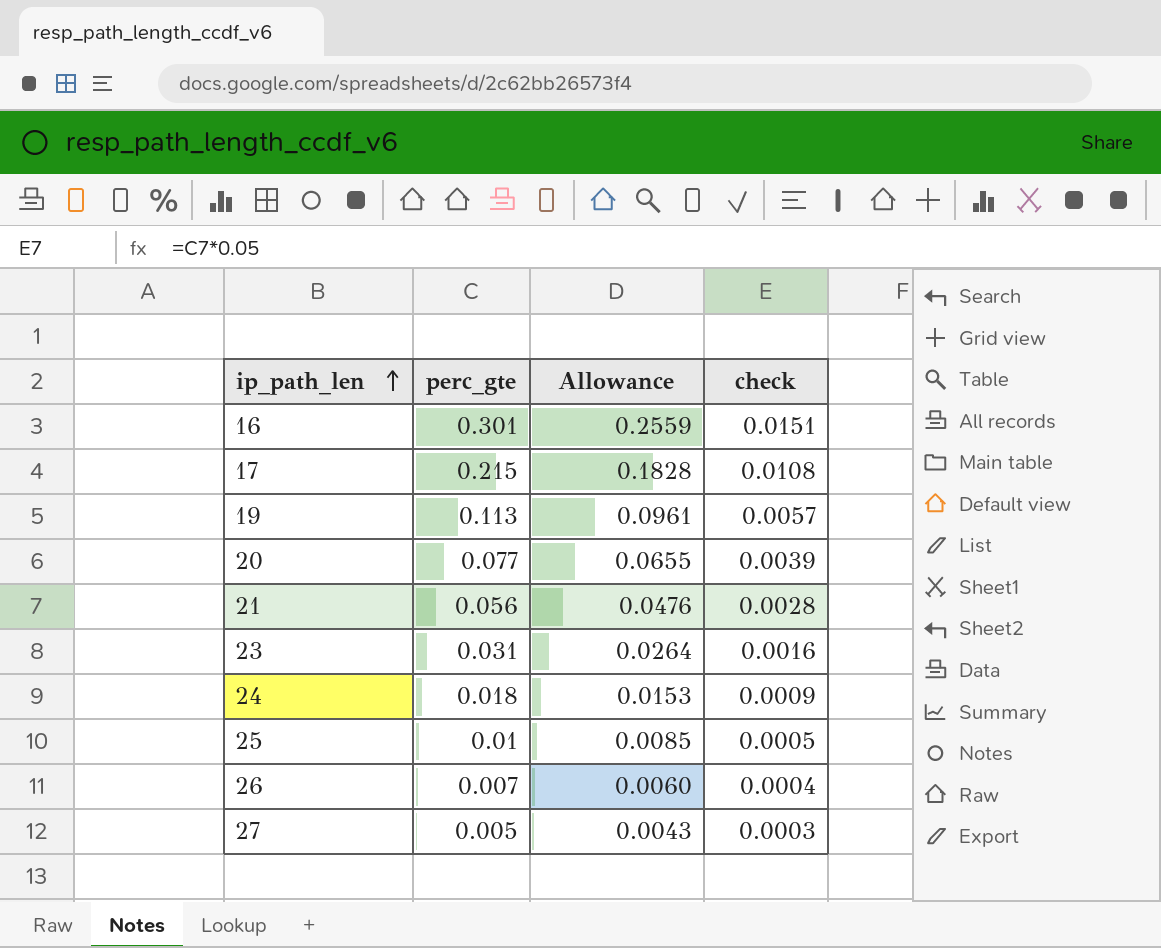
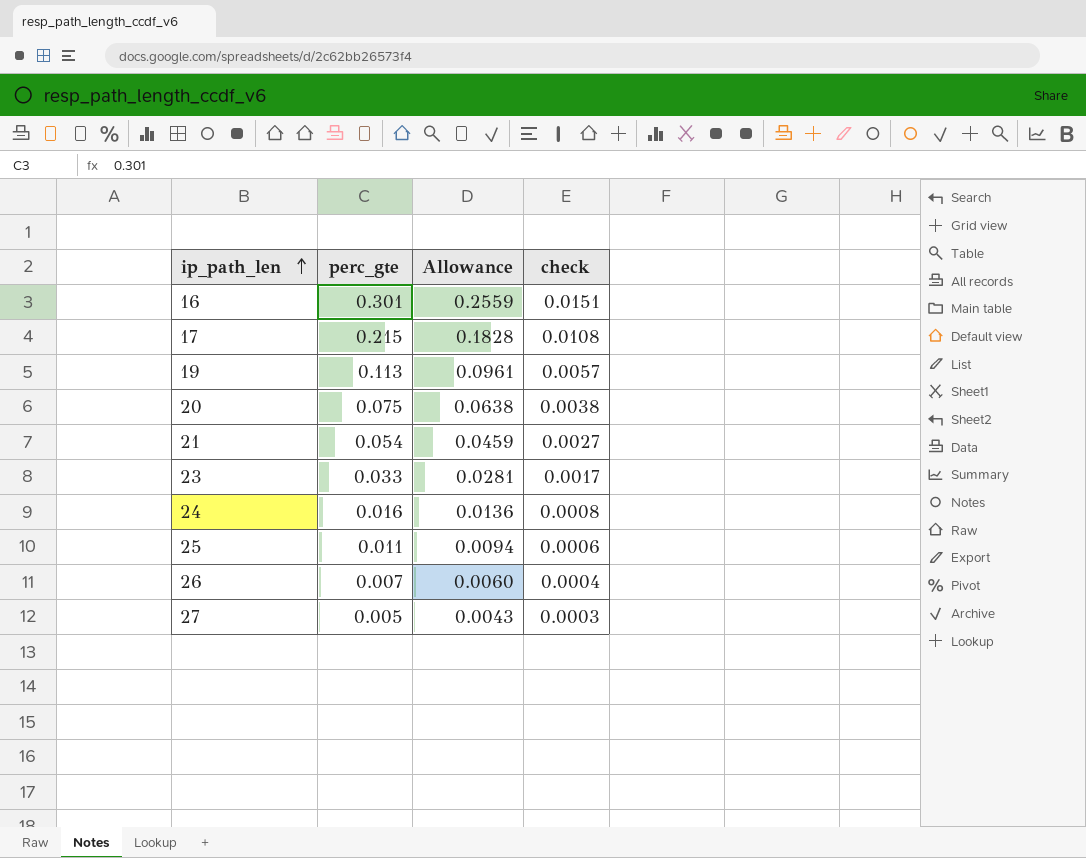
20 | perc_gte: 0.077 -> 0.075
20 | Allowance: 0.0655 -> 0.0638
20 | check: 0.0039 -> 0.0038
21 | perc_gte: 0.056 -> 0.054
21 | Allowance: 0.0476 -> 0.0459
21 | check: 0.0028 -> 0.0027
23 | perc_gte: 0.031 -> 0.033
23 | Allowance: 0.0264 -> 0.0281
23 | check: 0.0016 -> 0.0017
24 | perc_gte: 0.018 -> 0.016
24 | Allowance: 0.0153 -> 0.0136
24 | check: 0.0009 -> 0.0008
25 | perc_gte: 0.01 -> 0.011
25 | Allowance: 0.0085 -> 0.0094
25 | check: 0.0005 -> 0.0006

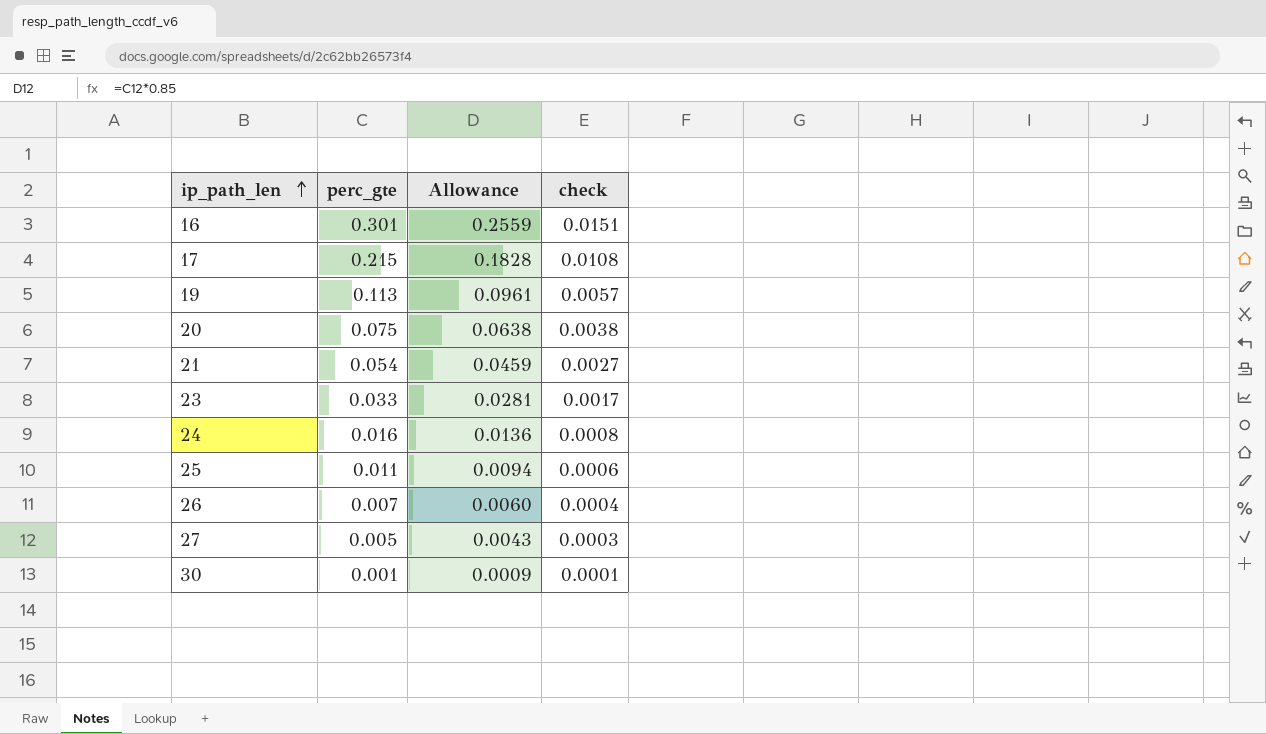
row 30: none -> 0.001 | 0.0009 | 0.0001

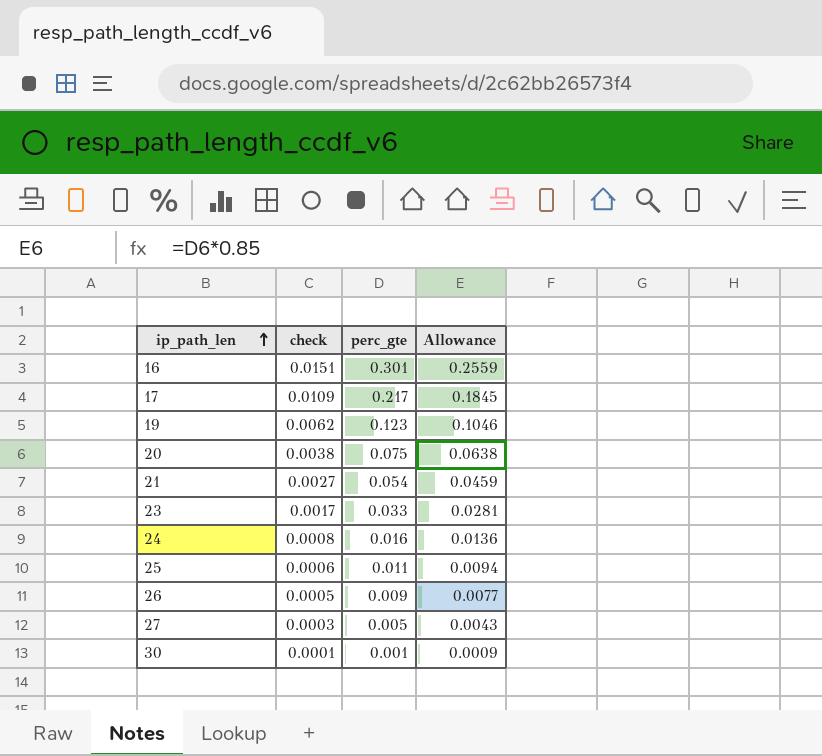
column check | position: 4 -> 2
17 | check: 0.0108 -> 0.0109
17 | perc_gte: 0.215 -> 0.217
17 | Allowance: 0.1828 -> 0.1845
19 | check: 0.0057 -> 0.0062
19 | perc_gte: 0.113 -> 0.123
19 | Allowance: 0.0961 -> 0.1046
26 | check: 0.0004 -> 0.0005
26 | perc_gte: 0.007 -> 0.009
26 | Allowance: 0.0060 -> 0.0077

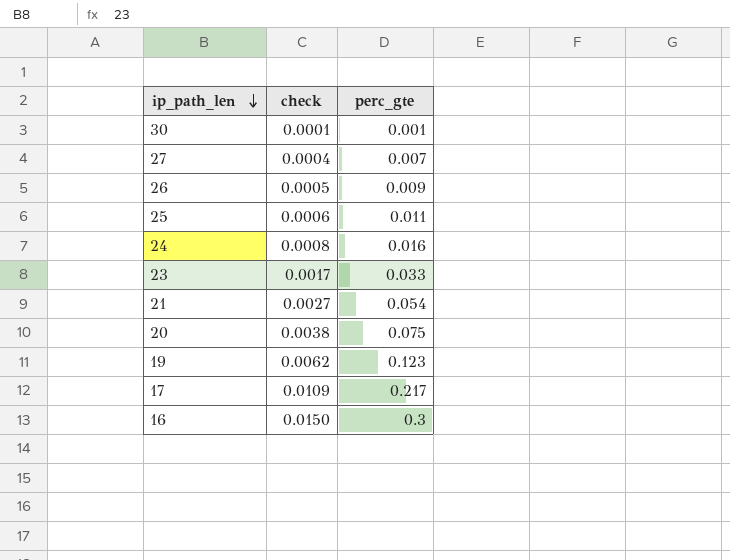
row order: ip_path_len ascending -> ip_path_len descending
column Allowance | formula: [perc_gte] * 0.85 -> none
27 | check: 0.0003 -> 0.0004
27 | perc_gte: 0.005 -> 0.007
16 | check: 0.0151 -> 0.0150
16 | perc_gte: 0.301 -> 0.3

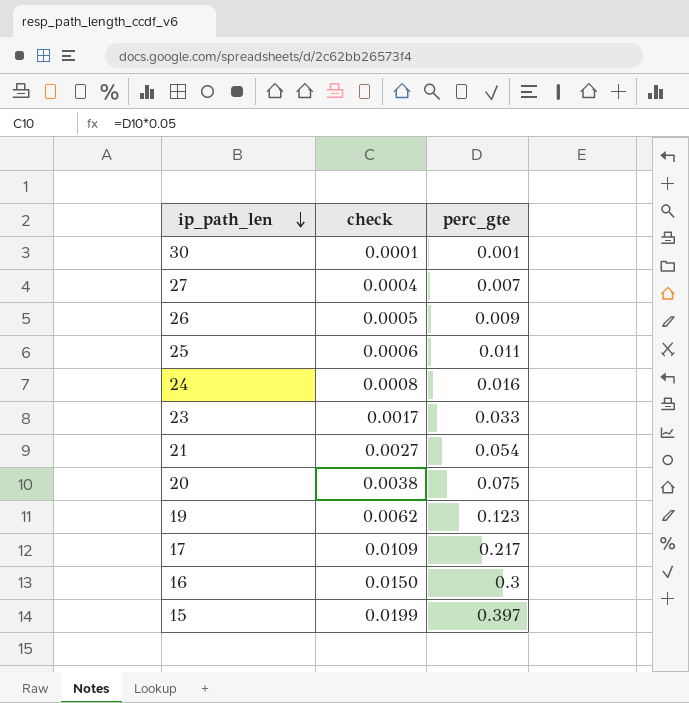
row 15: none -> 0.0199 | 0.397

